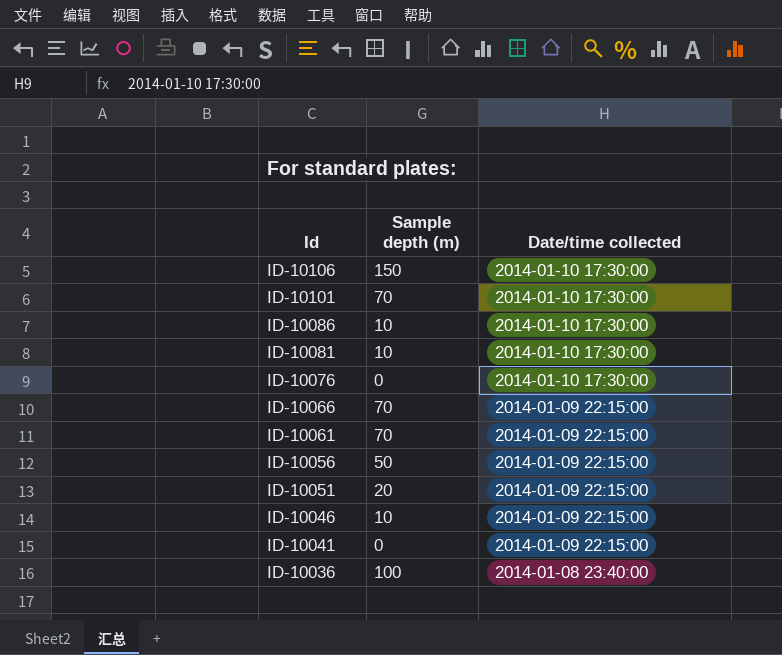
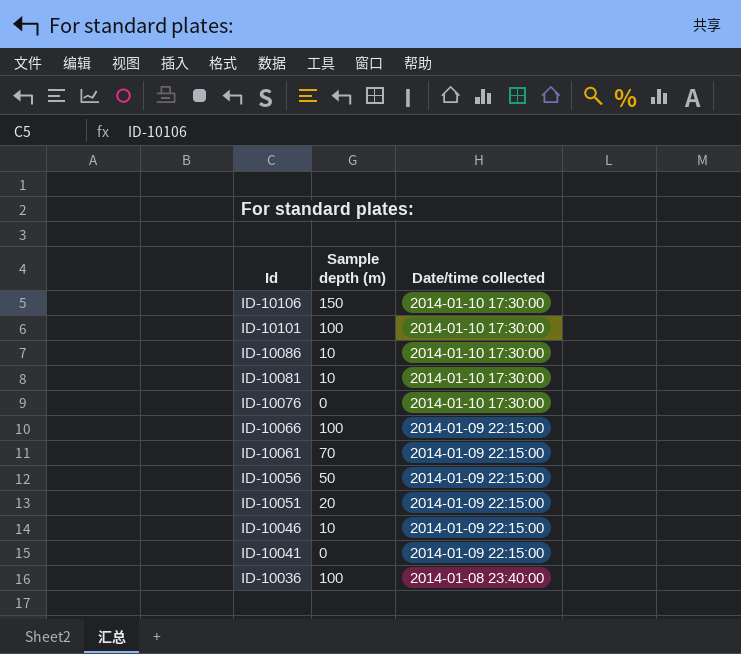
ID-10101 | Sample depth (m): 70 -> 100
ID-10066 | Sample depth (m): 70 -> 100

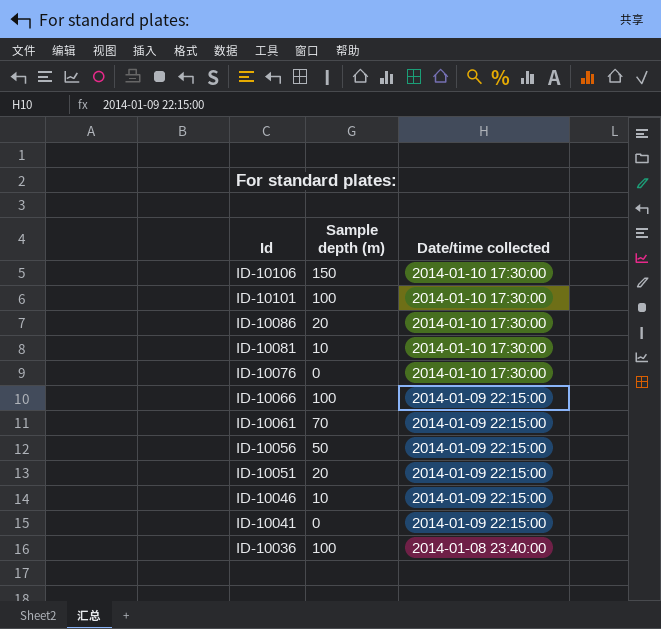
ID-10086 | Sample depth (m): 10 -> 20

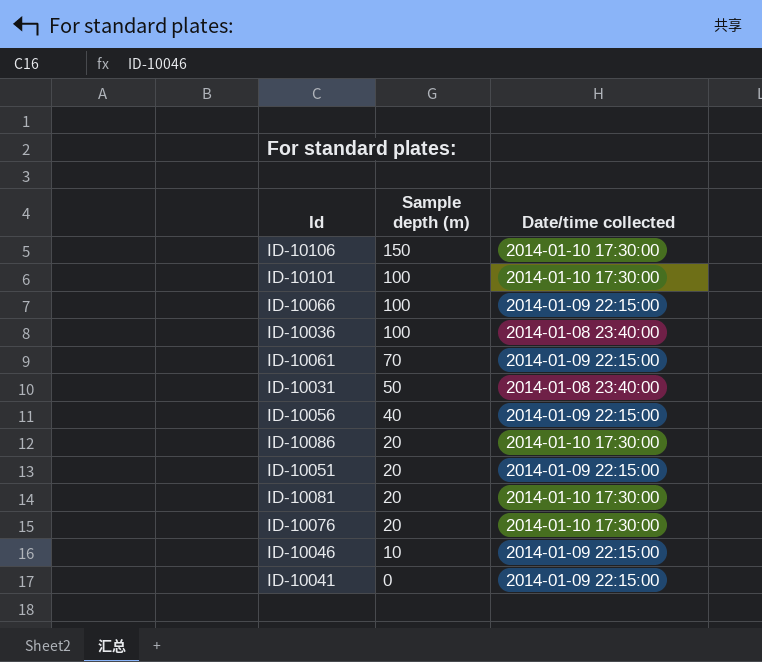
row order: Id descending -> Sample depth (m) descending
row ID-10031: none -> 50 | 2014-01-08 23:40:00
ID-10056 | Sample depth (m): 50 -> 40
ID-10081 | Sample depth (m): 10 -> 20
ID-10076 | Sample depth (m): 0 -> 20

